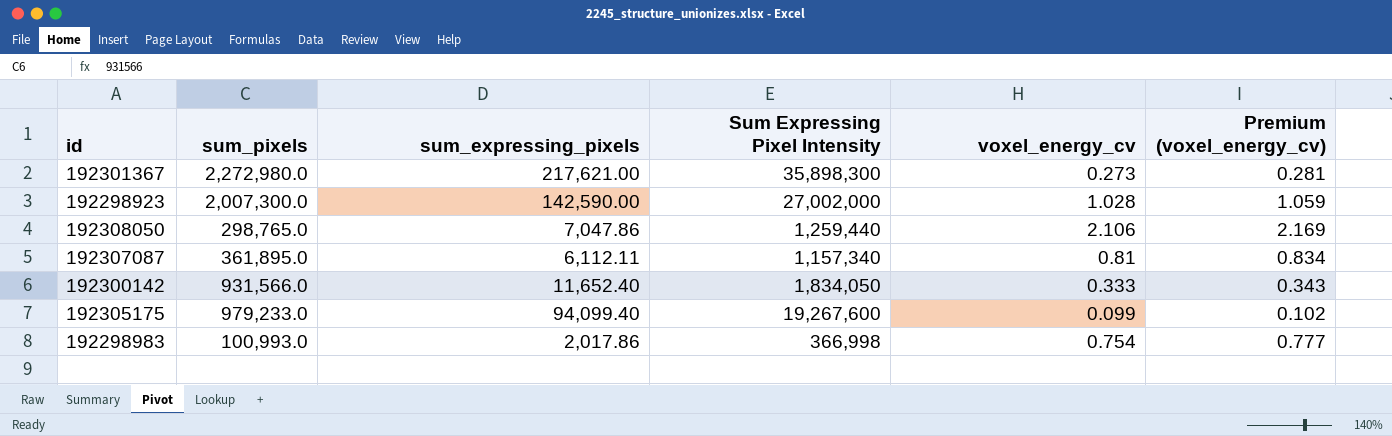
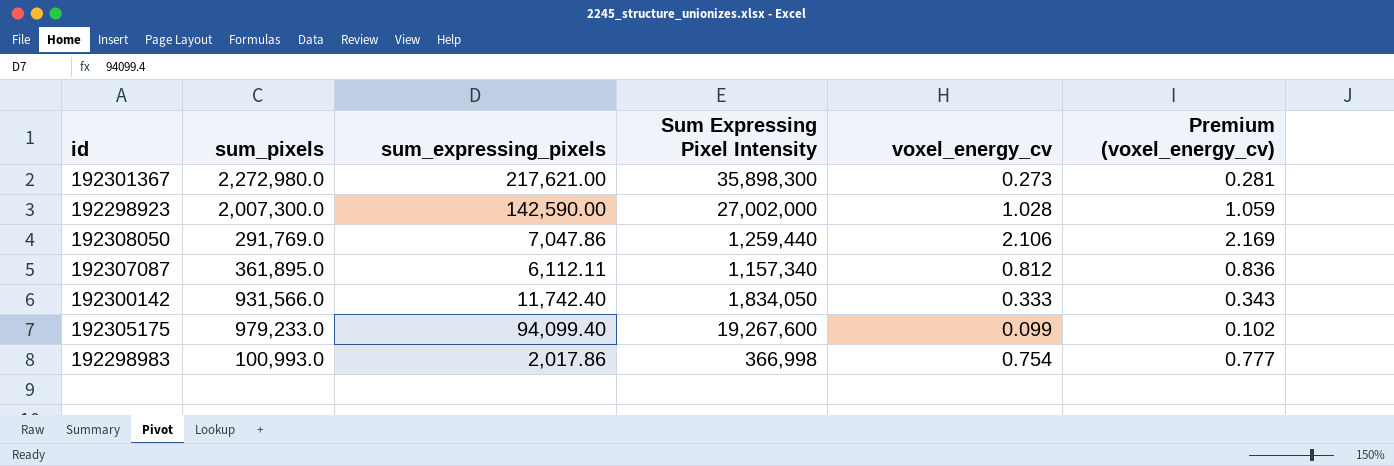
192308050 | sum_pixels: 298,765.0 -> 291,769.0
192307087 | voxel_energy_cv: 0.81 -> 0.812
192307087 | Premium (voxel_energy_cv): 0.834 -> 0.836
192300142 | sum_expressing_pixels: 11,652.40 -> 11,742.40

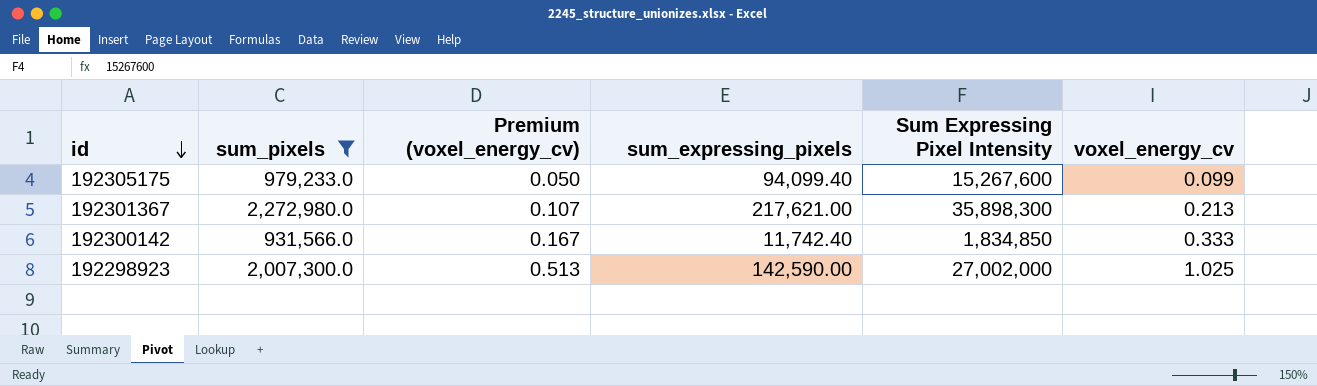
filter: none -> sum_pixels >= 931,566.0
row order: none -> id descending
column Premium (voxel_energy_cv) | formula: [voxel_energy_cv] * 1.03 -> [voxel_energy_cv] * 0.5
column Premium (voxel_energy_cv) | position: 6 -> 3
192305175 | Sum Expressing Pixel Intensity: 19,267,600 -> 15,267,600
192301367 | voxel_energy_cv: 0.273 -> 0.213
192300142 | Sum Expressing Pixel Intensity: 1,834,050 -> 1,834,850
192298923 | voxel_energy_cv: 1.028 -> 1.025

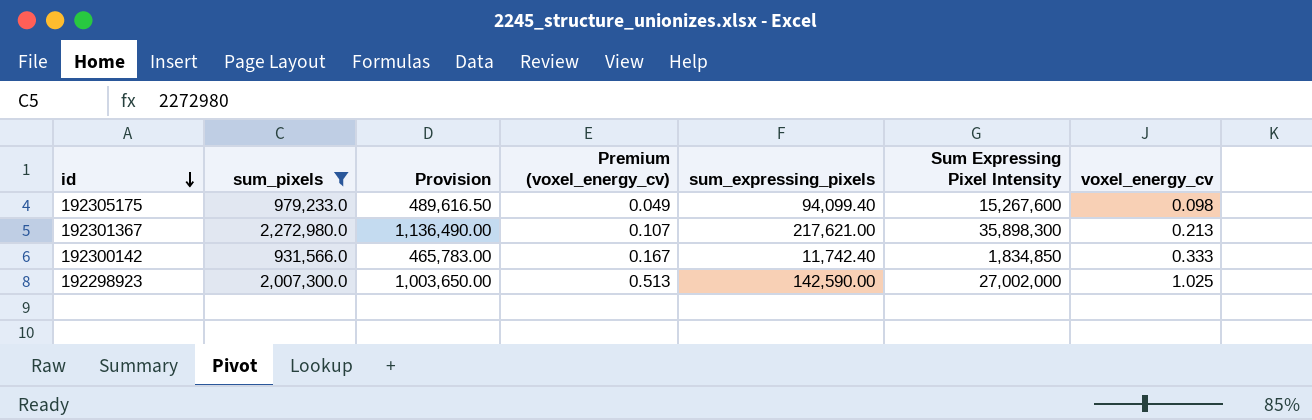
column Provision | formula: none -> [sum_pixels] * 0.5
192305175 | Premium (voxel_energy_cv): 0.050 -> 0.049
192305175 | voxel_energy_cv: 0.099 -> 0.098

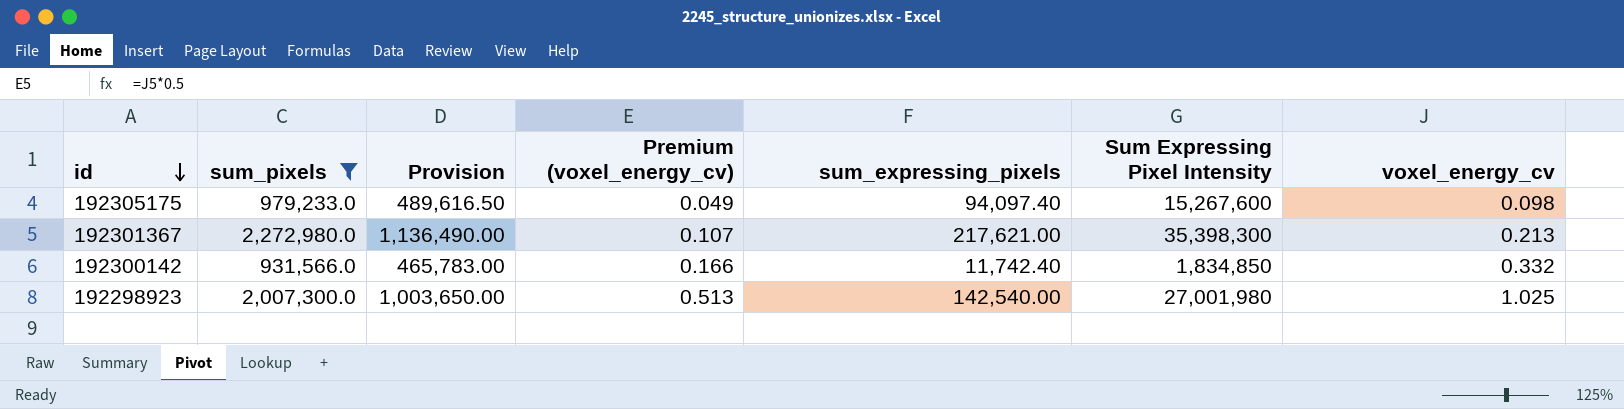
192305175 | sum_expressing_pixels: 94,099.40 -> 94,097.40
192301367 | Sum Expressing Pixel Intensity: 35,898,300 -> 35,398,300
192300142 | Premium (voxel_energy_cv): 0.167 -> 0.166
192300142 | voxel_energy_cv: 0.333 -> 0.332
192298923 | sum_expressing_pixels: 142,590.00 -> 142,540.00
192298923 | Sum Expressing Pixel Intensity: 27,002,000 -> 27,001,980

